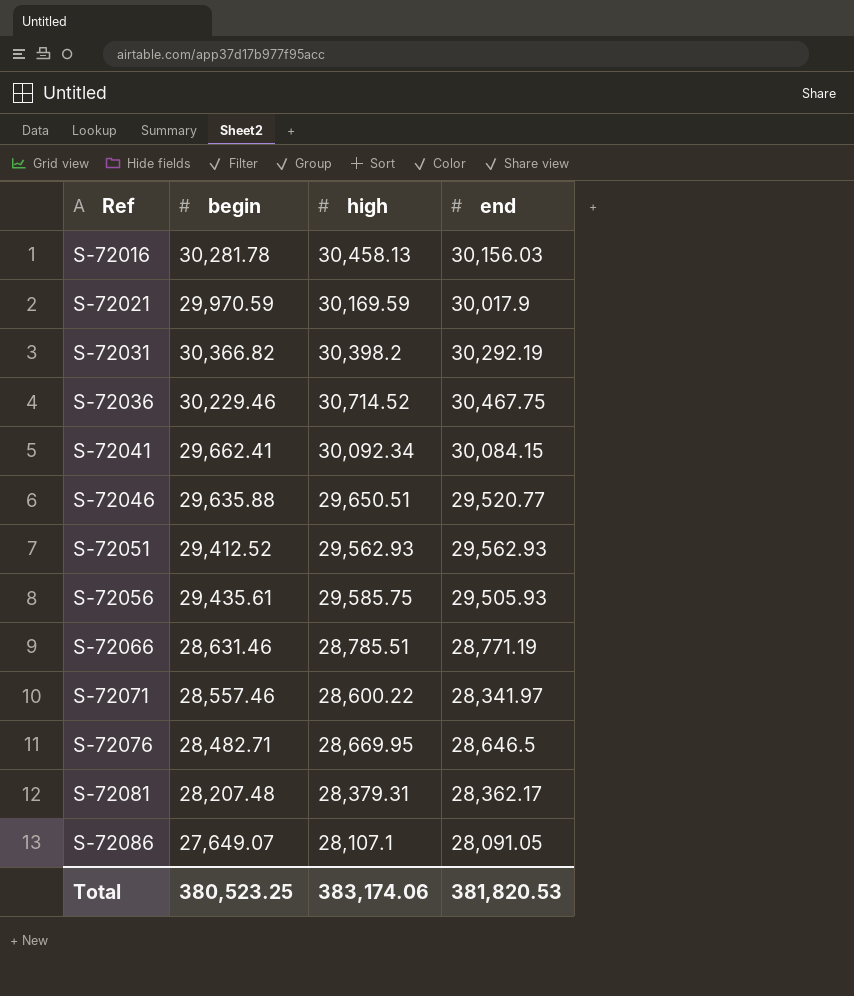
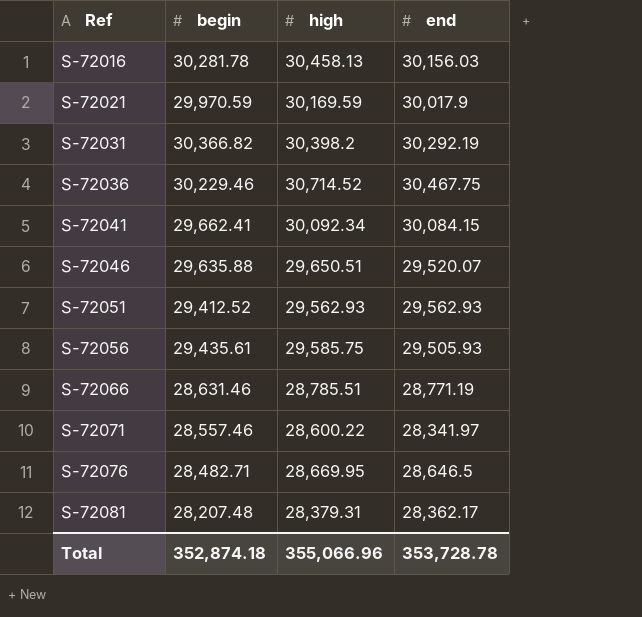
row S-72086: 27,649.07 | 28,107.1 | 28,091.05 -> none
S-72046 | end: 29,520.77 -> 29,520.07
Total | begin: 380,523.25 -> 352,874.18
Total | high: 383,174.06 -> 355,066.96
Total | end: 381,820.53 -> 353,728.78

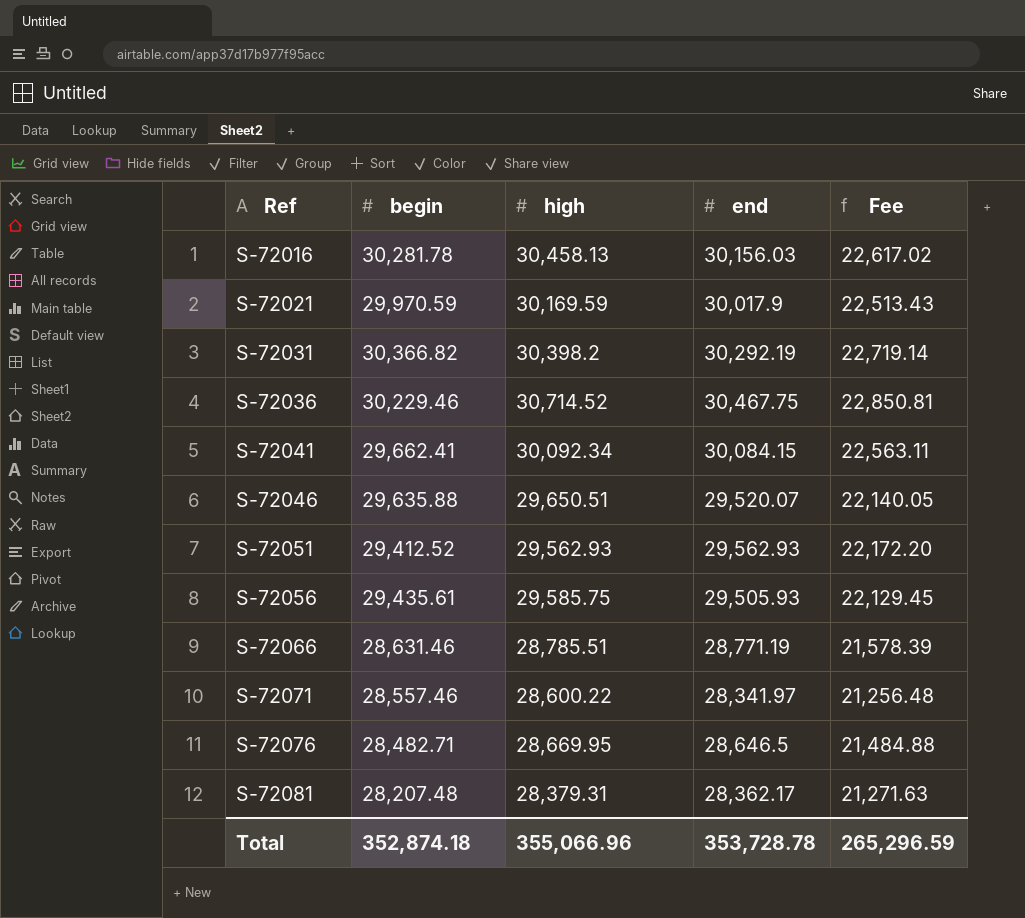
column Fee | formula: none -> [end] * 0.75

